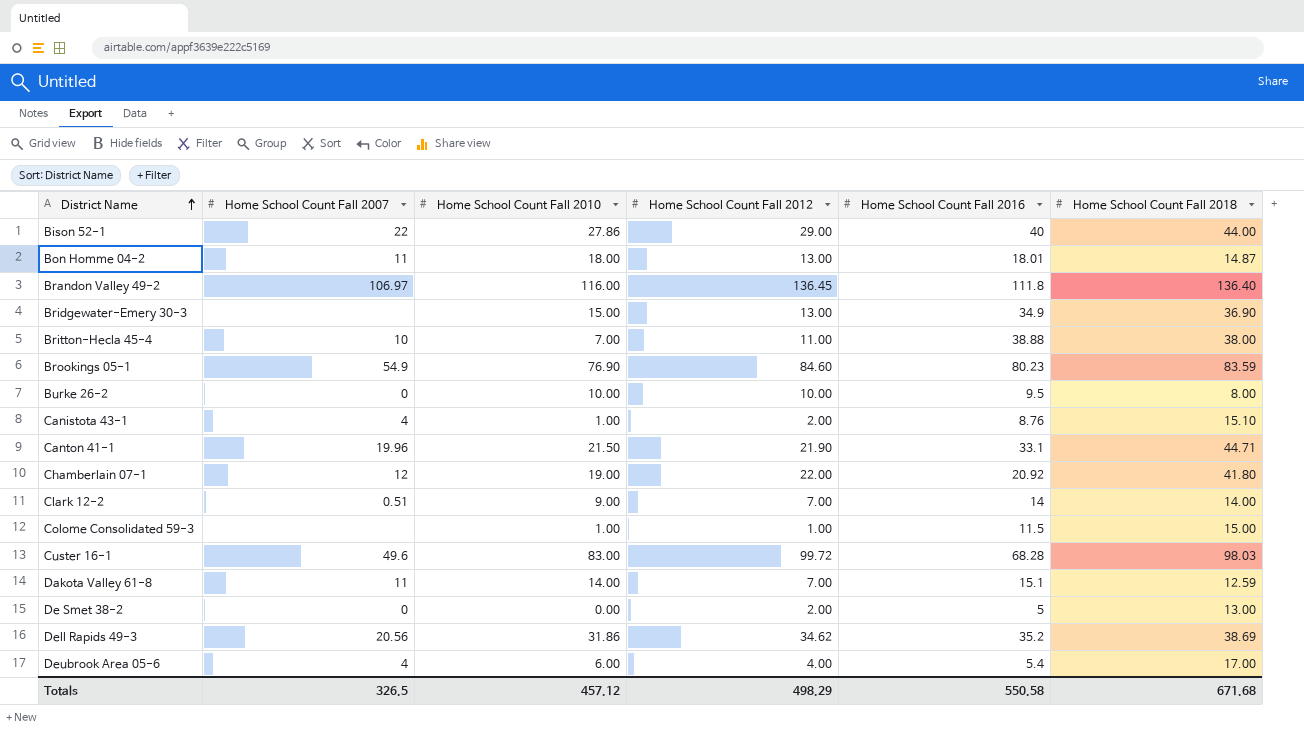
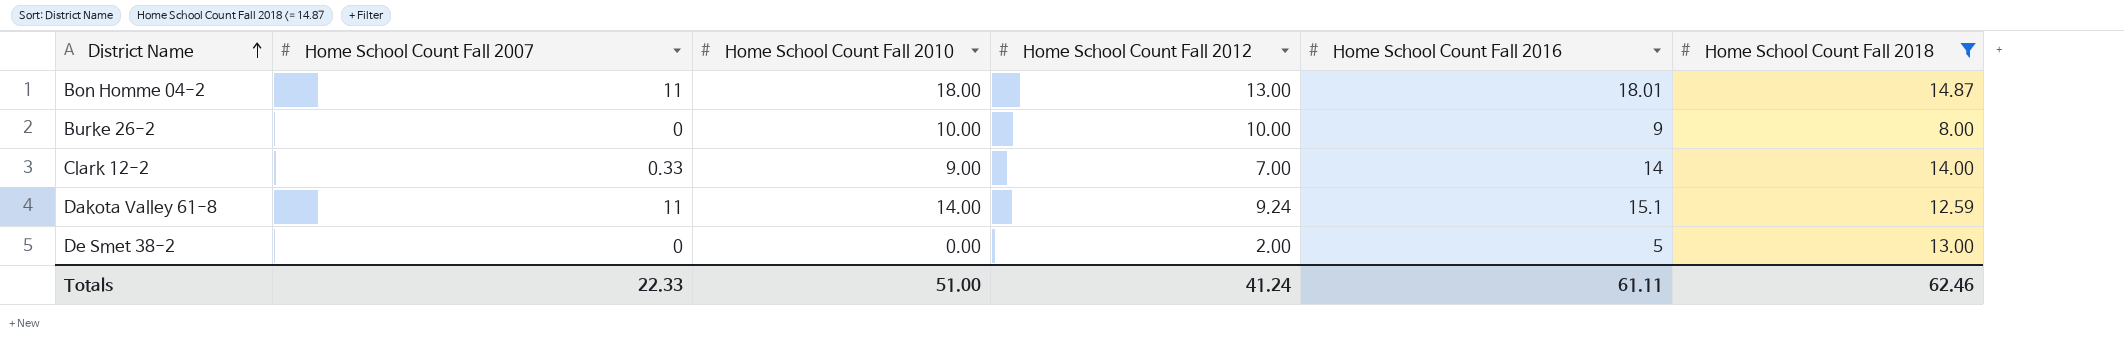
filter: none -> Home School Count Fall 2018 <= 14.87
Burke 26-2 | Home School Count Fall 2016: 9.5 -> 9
Clark 12-2 | Home School Count Fall 2007: 0.51 -> 0.33
Dakota Valley 61-8 | Home School Count Fall 2012: 7.00 -> 9.24
Totals | Home School Count Fall 2007: 326.5 -> 22.33
Totals | Home School Count Fall 2010: 457.12 -> 51.00
Totals | Home School Count Fall 2012: 498.29 -> 41.24
Totals | Home School Count Fall 2016: 550.58 -> 61.11
Totals | Home School Count Fall 2018: 671.68 -> 62.46

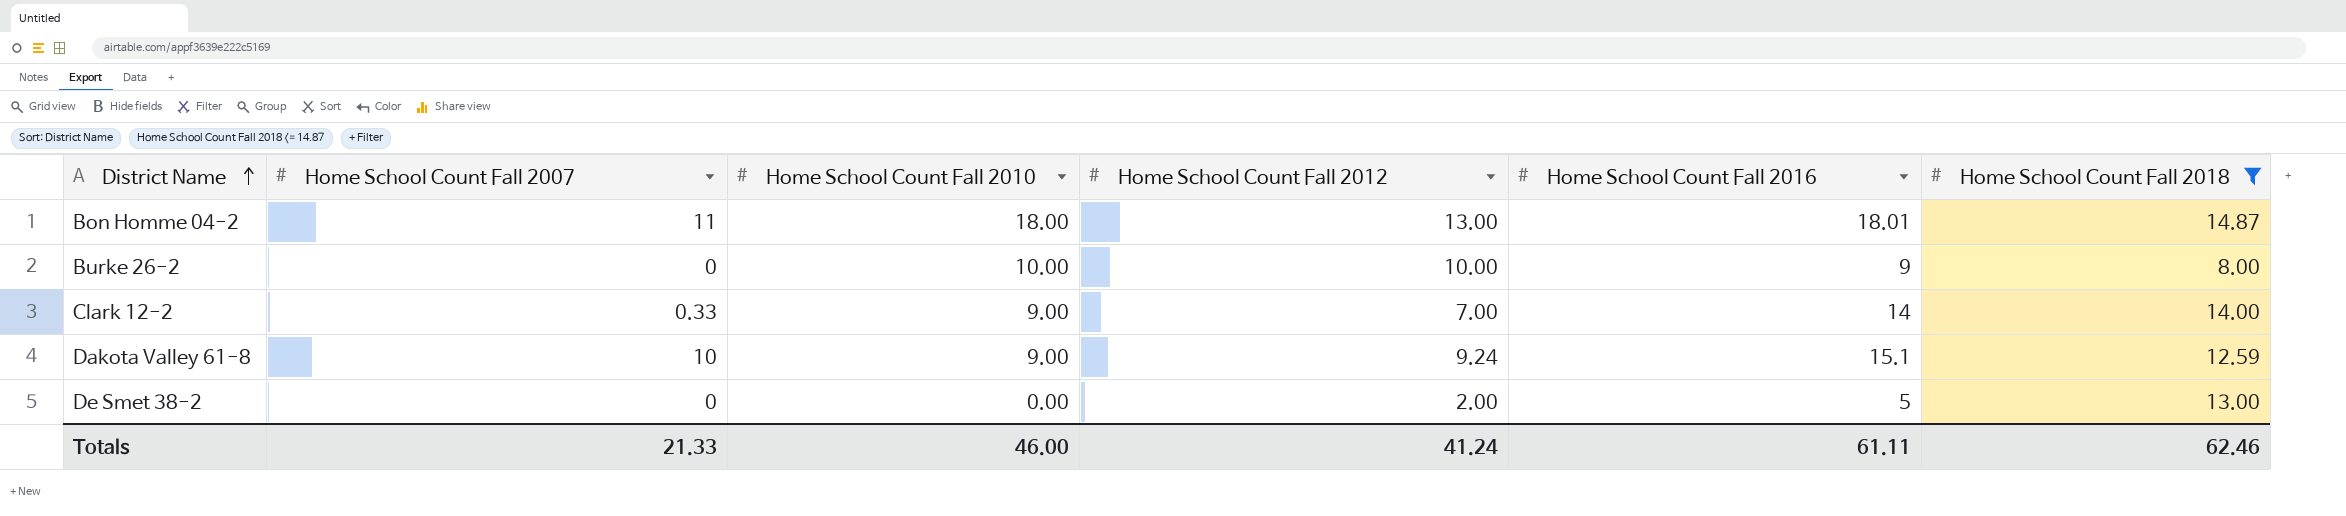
Dakota Valley 61-8 | Home School Count Fall 2007: 11 -> 10
Dakota Valley 61-8 | Home School Count Fall 2010: 14.00 -> 9.00
Totals | Home School Count Fall 2007: 22.33 -> 21.33
Totals | Home School Count Fall 2010: 51.00 -> 46.00

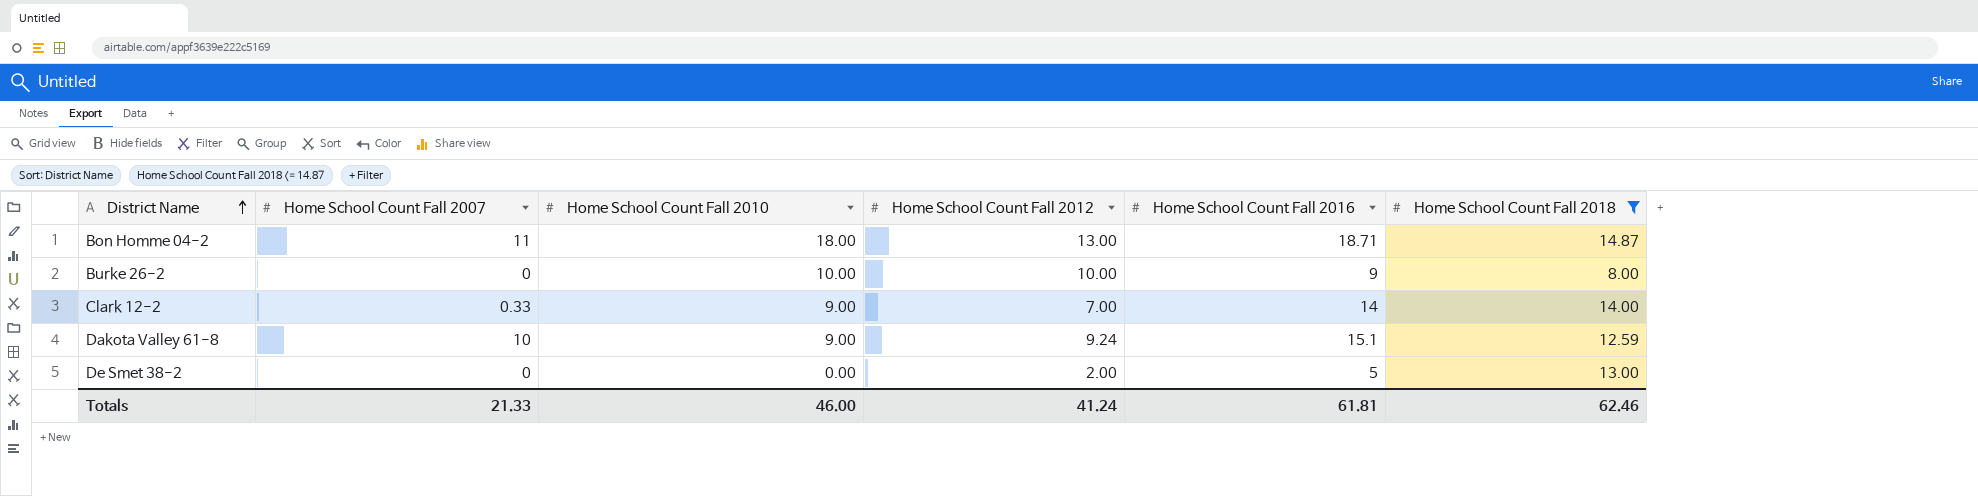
Bon Homme 04-2 | Home School Count Fall 2016: 18.01 -> 18.71
Totals | Home School Count Fall 2016: 61.11 -> 61.81

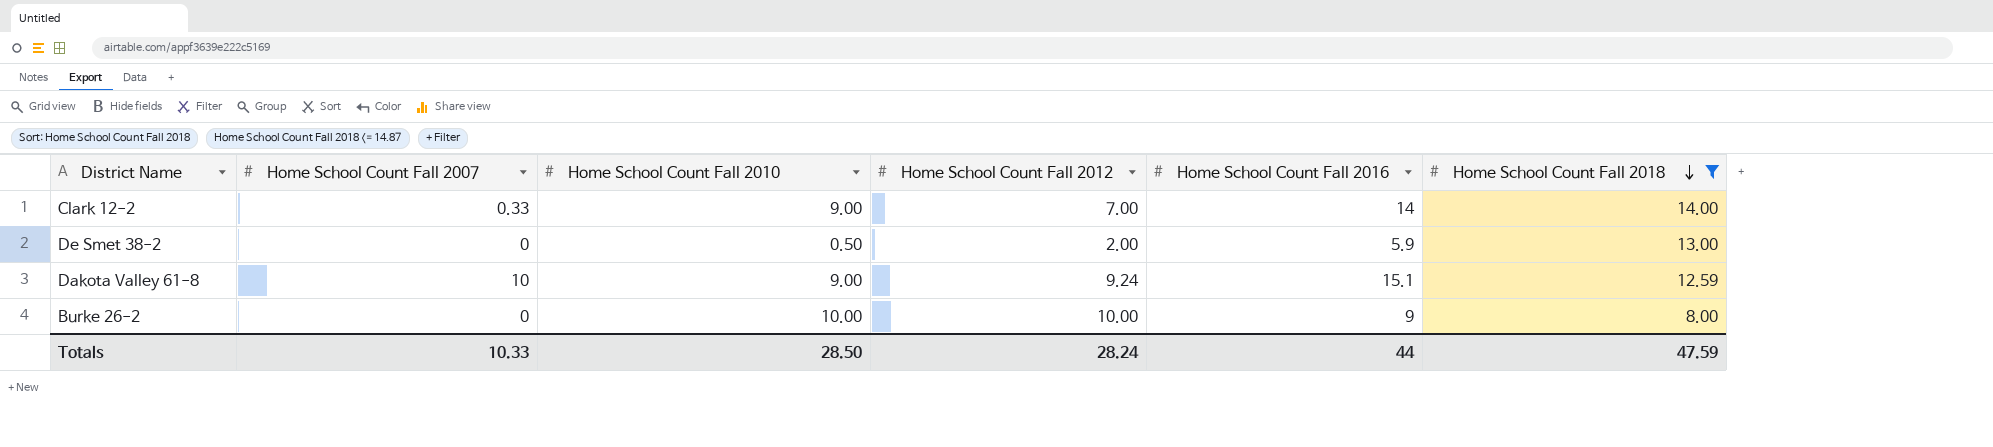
row order: District Name ascending -> Home School Count Fall 2018 descending
row Bon Homme 04-2: 11 | 18.00 | 13.00 | 18.71 | 14.87 -> none
De Smet 38-2 | Home School Count Fall 2010: 0.00 -> 0.50
De Smet 38-2 | Home School Count Fall 2016: 5 -> 5.9
Totals | Home School Count Fall 2007: 21.33 -> 10.33
Totals | Home School Count Fall 2010: 46.00 -> 28.50
Totals | Home School Count Fall 2012: 41.24 -> 28.24
Totals | Home School Count Fall 2016: 61.81 -> 44
Totals | Home School Count Fall 2018: 62.46 -> 47.59

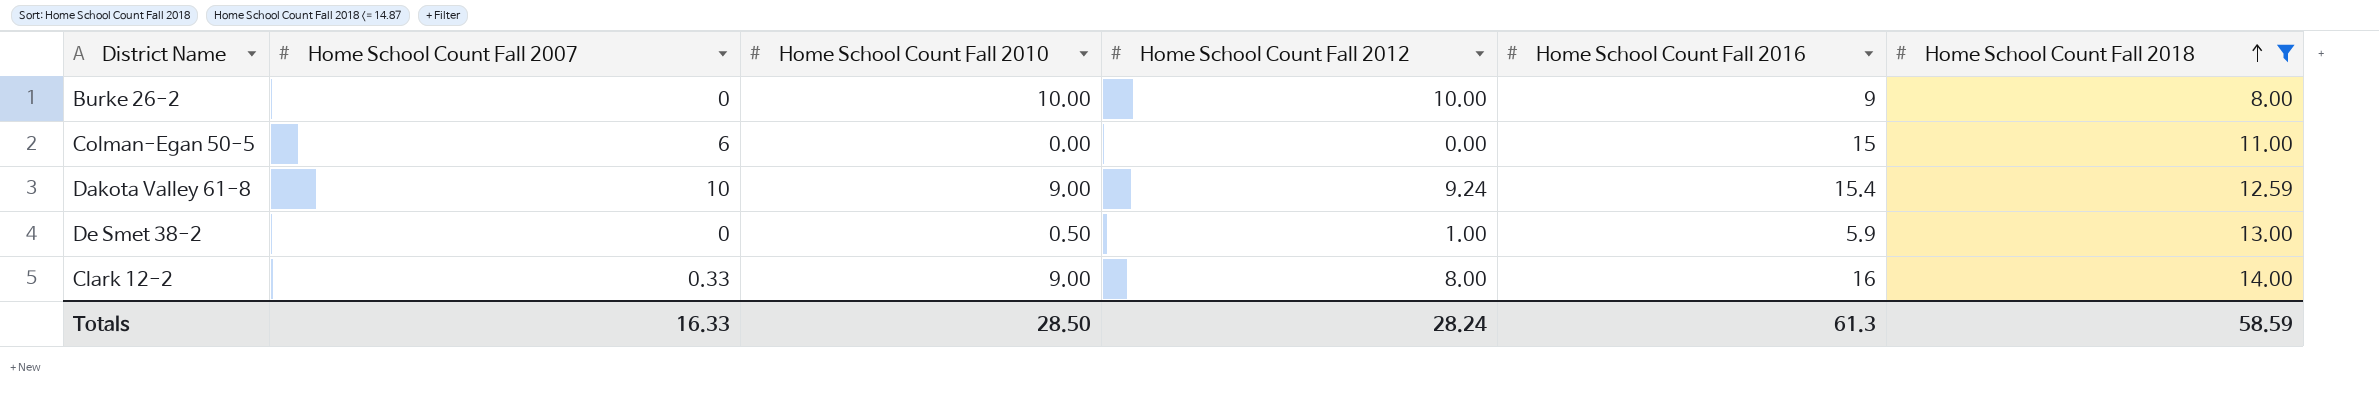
row order: Home School Count Fall 2018 descending -> Home School Count Fall 2018 ascending
row Colman-Egan 50-5: none -> 6 | 0.00 | 0.00 | 15 | 11.00
Dakota Valley 61-8 | Home School Count Fall 2016: 15.1 -> 15.4
De Smet 38-2 | Home School Count Fall 2012: 2.00 -> 1.00
Clark 12-2 | Home School Count Fall 2012: 7.00 -> 8.00
Clark 12-2 | Home School Count Fall 2016: 14 -> 16
Totals | Home School Count Fall 2007: 10.33 -> 16.33
Totals | Home School Count Fall 2016: 44 -> 61.3
Totals | Home School Count Fall 2018: 47.59 -> 58.59

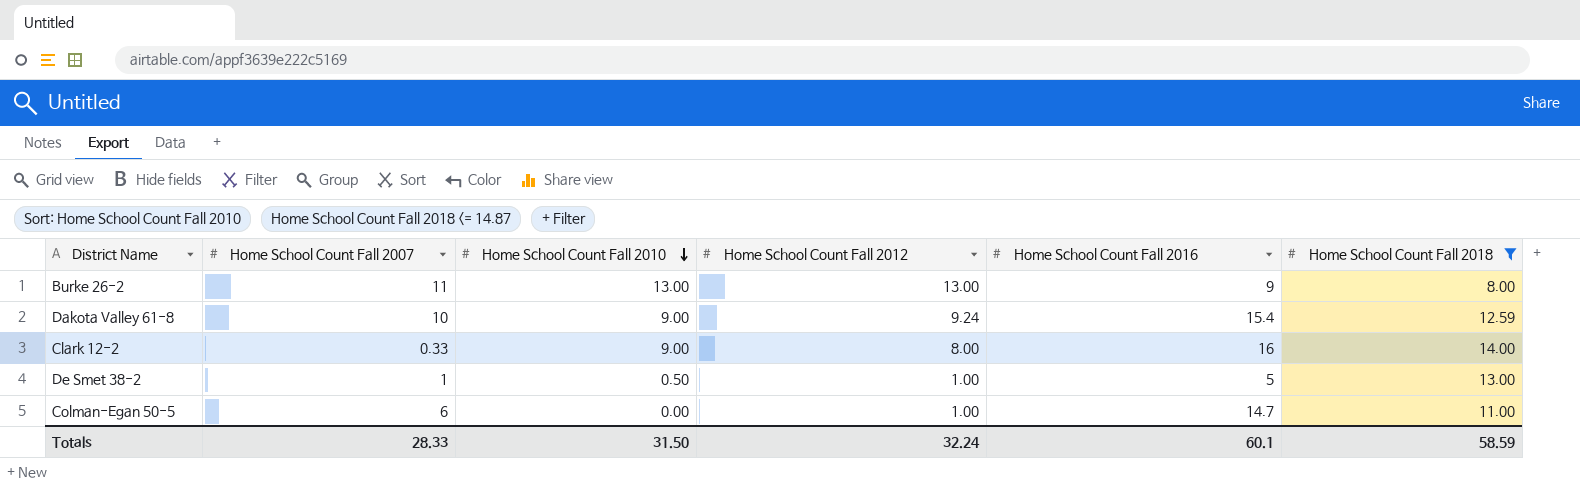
row order: Home School Count Fall 2018 ascending -> Home School Count Fall 2010 descending
Burke 26-2 | Home School Count Fall 2007: 0 -> 11
Burke 26-2 | Home School Count Fall 2010: 10.00 -> 13.00
Burke 26-2 | Home School Count Fall 2012: 10.00 -> 13.00
De Smet 38-2 | Home School Count Fall 2007: 0 -> 1
De Smet 38-2 | Home School Count Fall 2016: 5.9 -> 5
Colman-Egan 50-5 | Home School Count Fall 2012: 0.00 -> 1.00
Colman-Egan 50-5 | Home School Count Fall 2016: 15 -> 14.7
Totals | Home School Count Fall 2007: 16.33 -> 28.33
Totals | Home School Count Fall 2010: 28.50 -> 31.50
Totals | Home School Count Fall 2012: 28.24 -> 32.24
Totals | Home School Count Fall 2016: 61.3 -> 60.1

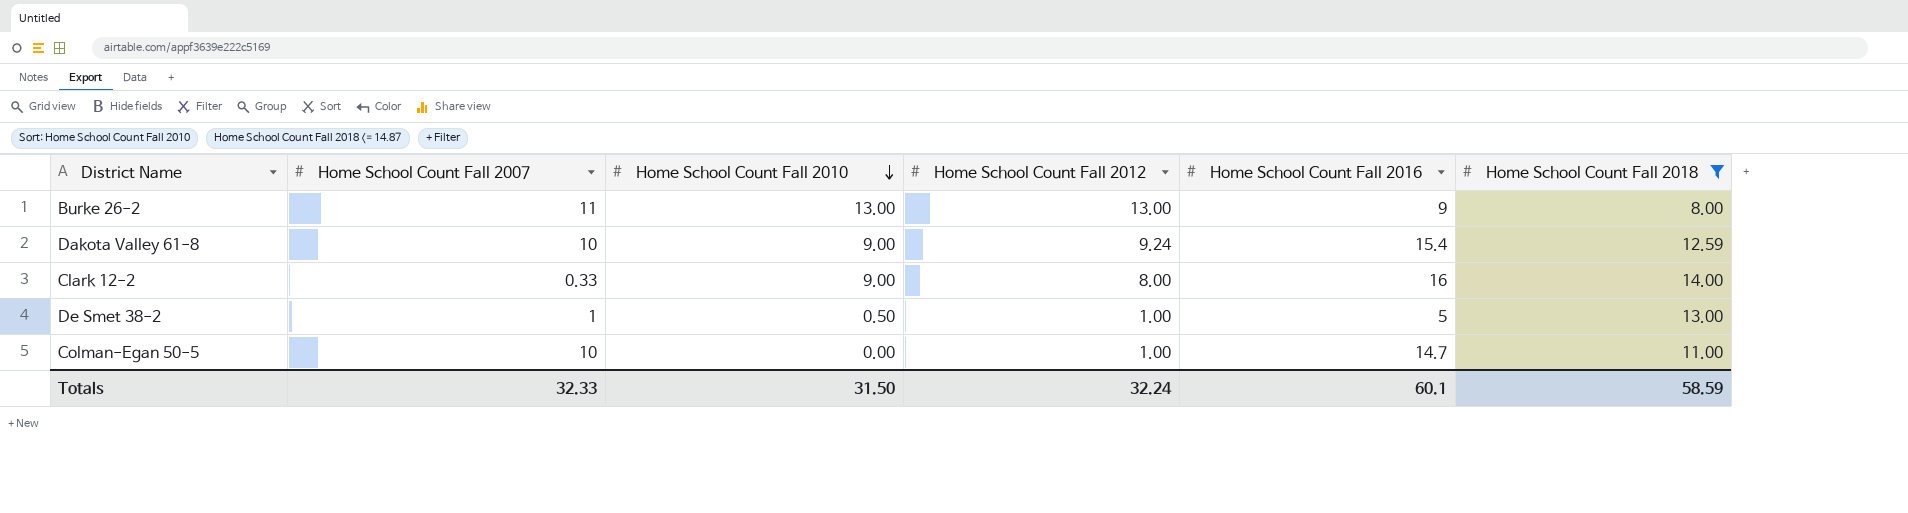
Colman-Egan 50-5 | Home School Count Fall 2007: 6 -> 10
Totals | Home School Count Fall 2007: 28.33 -> 32.33

